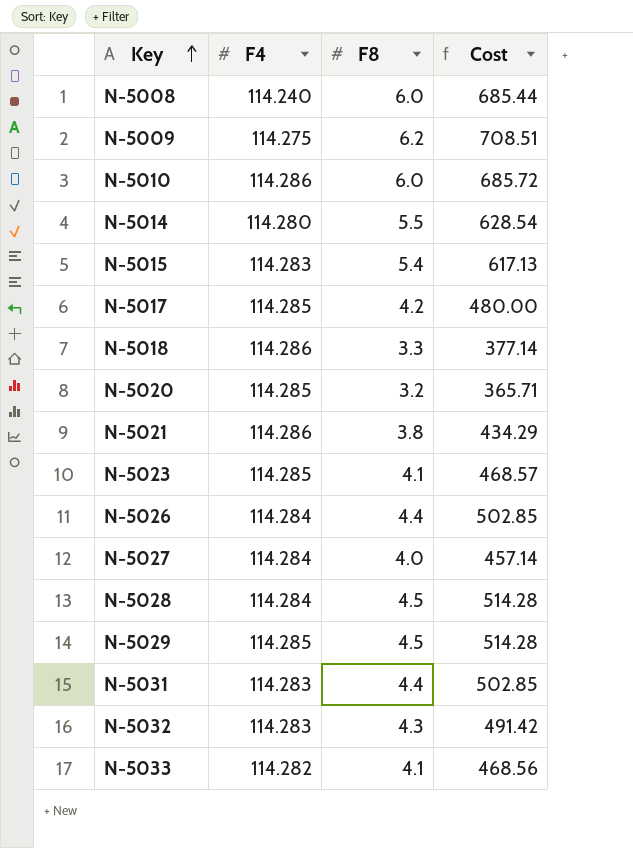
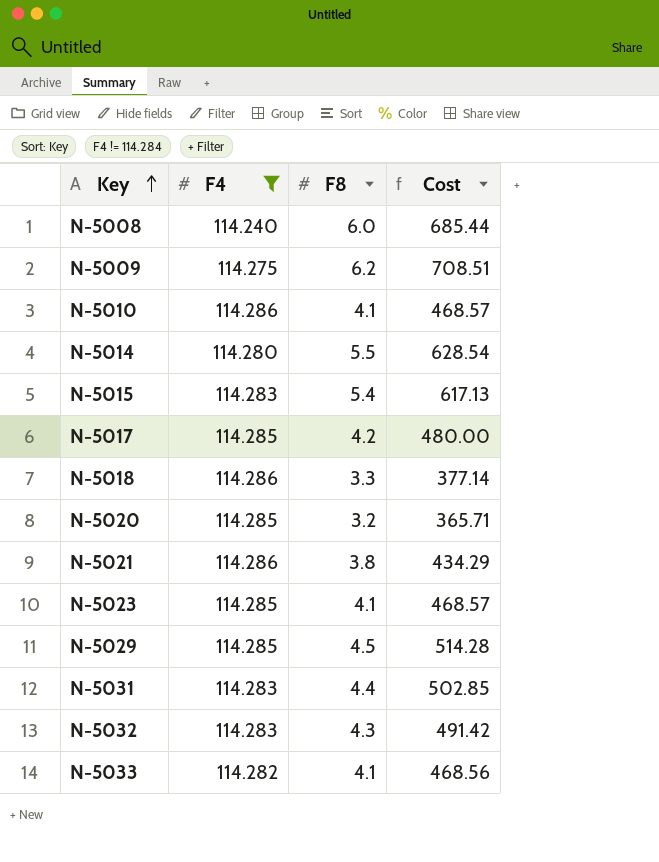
filter: none -> F4 != 114.284
N-5010 | F8: 6.0 -> 4.1
N-5010 | Cost: 685.72 -> 468.57

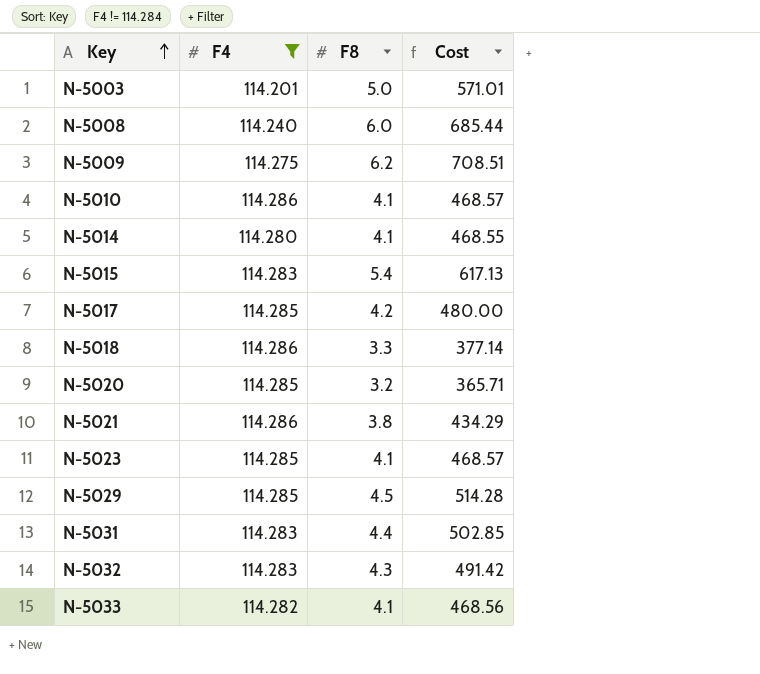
row N-5003: none -> 114.201 | 5.0 | 571.01
N-5014 | F8: 5.5 -> 4.1
N-5014 | Cost: 628.54 -> 468.55

